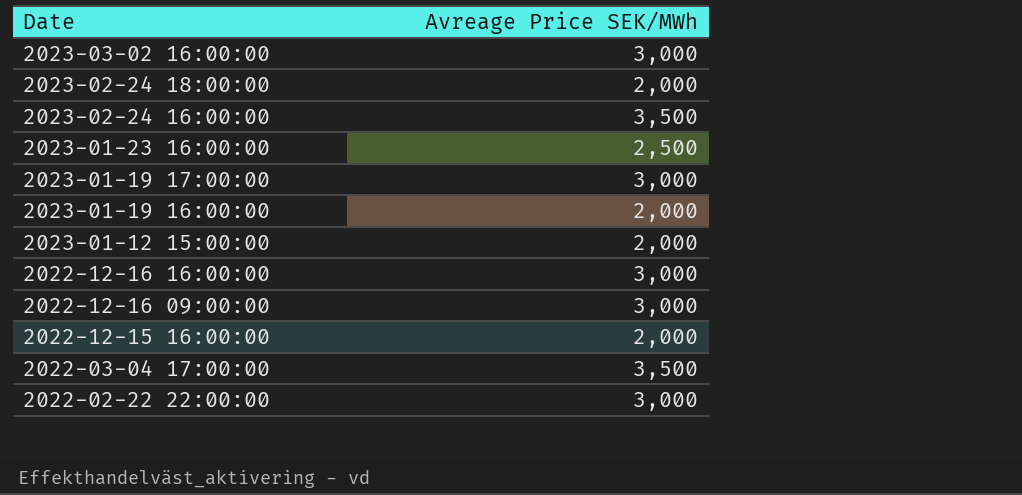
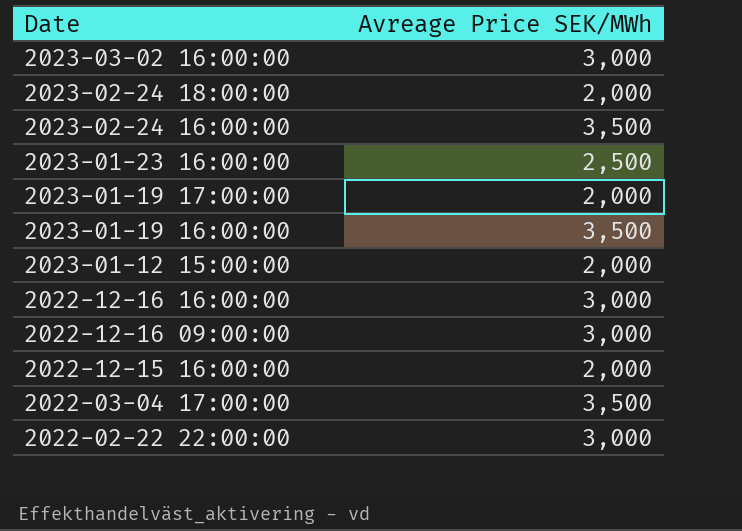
2023-01-19 17:00:00 | Avreage Price SEK/MWh: 3,000 -> 2,000
2023-01-19 16:00:00 | Avreage Price SEK/MWh: 2,000 -> 3,500

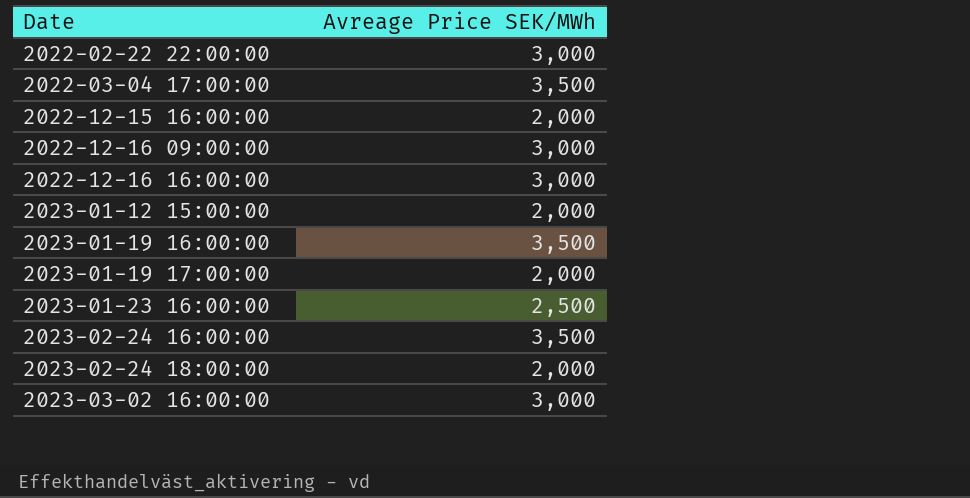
row order: Date descending -> Date ascending

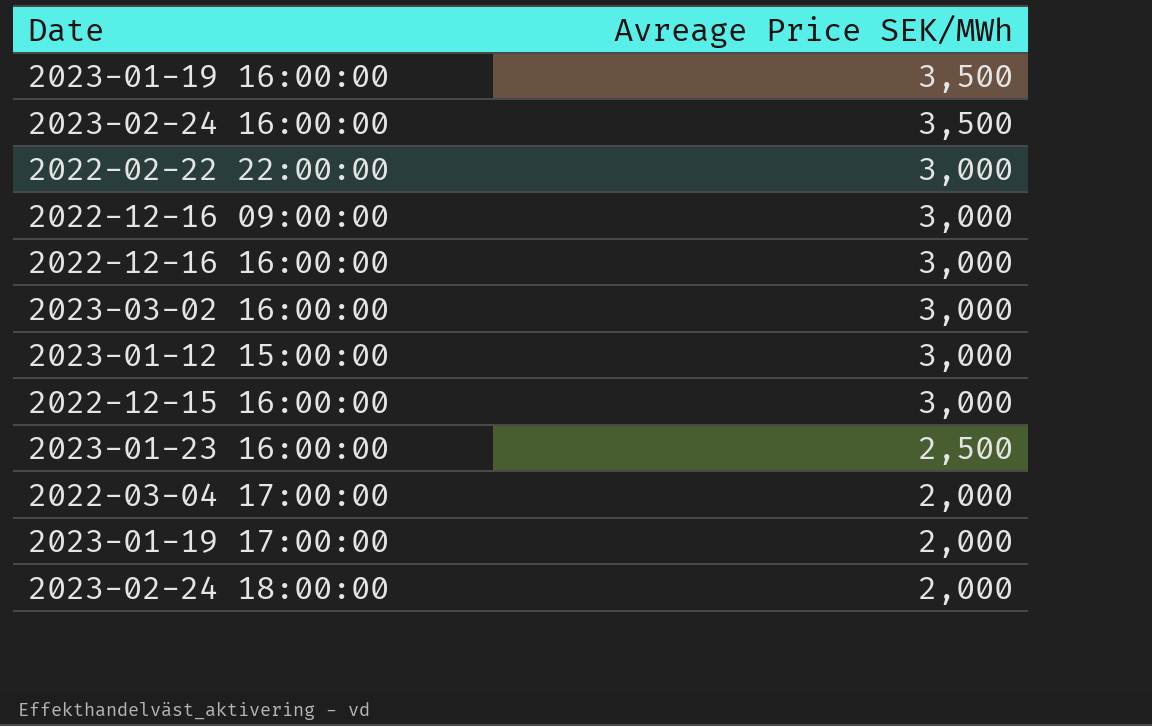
row order: Date ascending -> Avreage Price SEK/MWh descending
2023-01-12 15:00:00 | Avreage Price SEK/MWh: 2,000 -> 3,000
2022-12-15 16:00:00 | Avreage Price SEK/MWh: 2,000 -> 3,000
2022-03-04 17:00:00 | Avreage Price SEK/MWh: 3,500 -> 2,000

